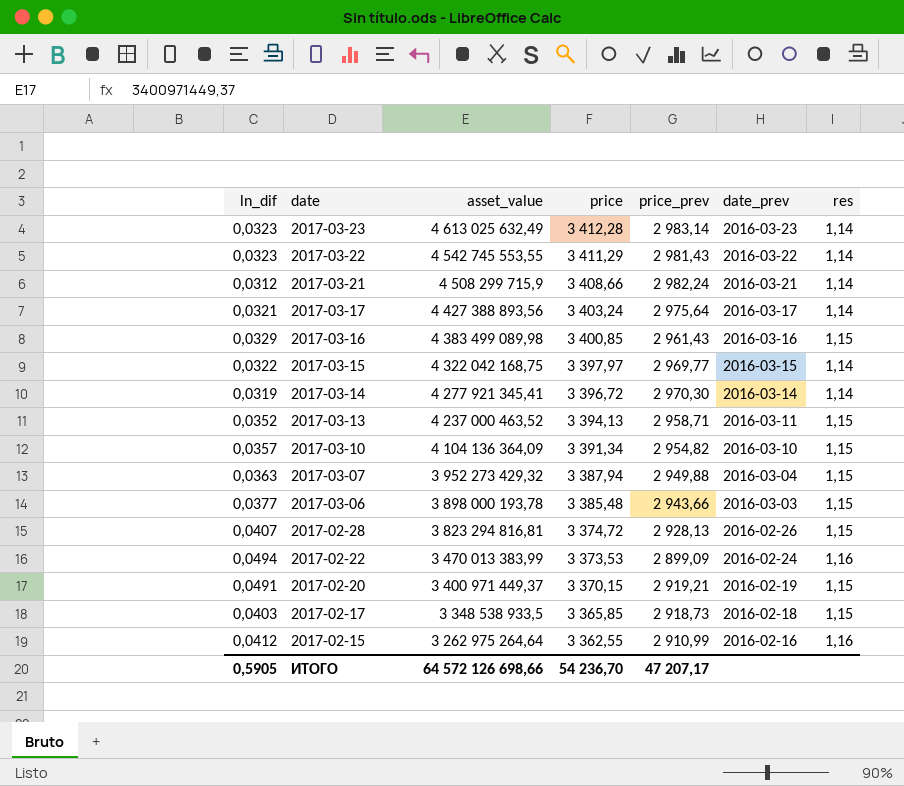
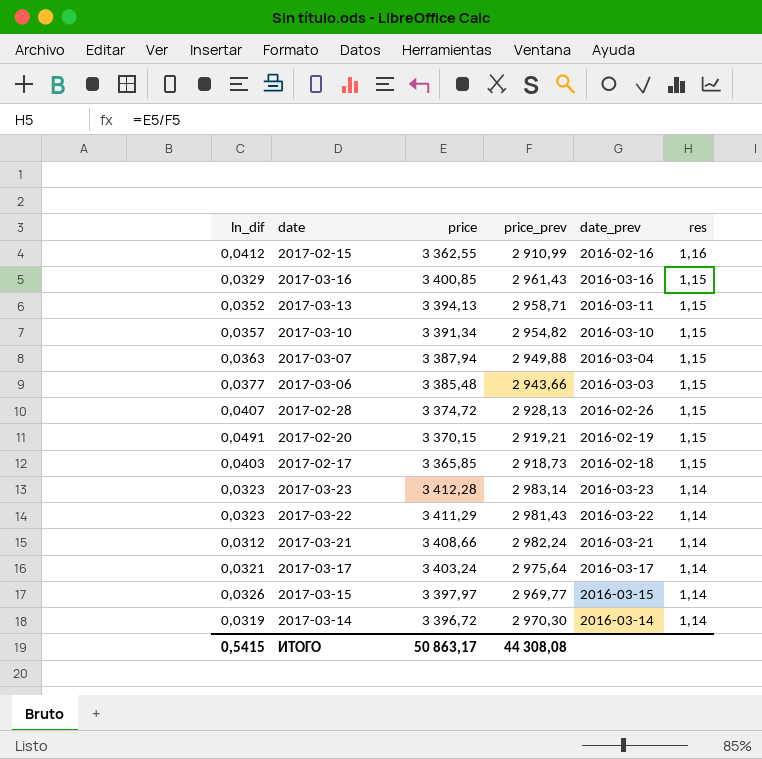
row order: date descending -> res descending
column asset_value | position: 3 -> none
row 2017-02-22: 0,0494 | 3 470 013 383,99 | 3 373,53 | 2 899,09 | 2016-02-24 | 1,16 -> none
2017-03-15 | ln_dif: 0,0322 -> 0,0326
ИТОГО | ln_dif: 0,5905 -> 0,5415
ИТОГО | price: 54 236,70 -> 50 863,17
ИТОГО | price_prev: 47 207,17 -> 44 308,08

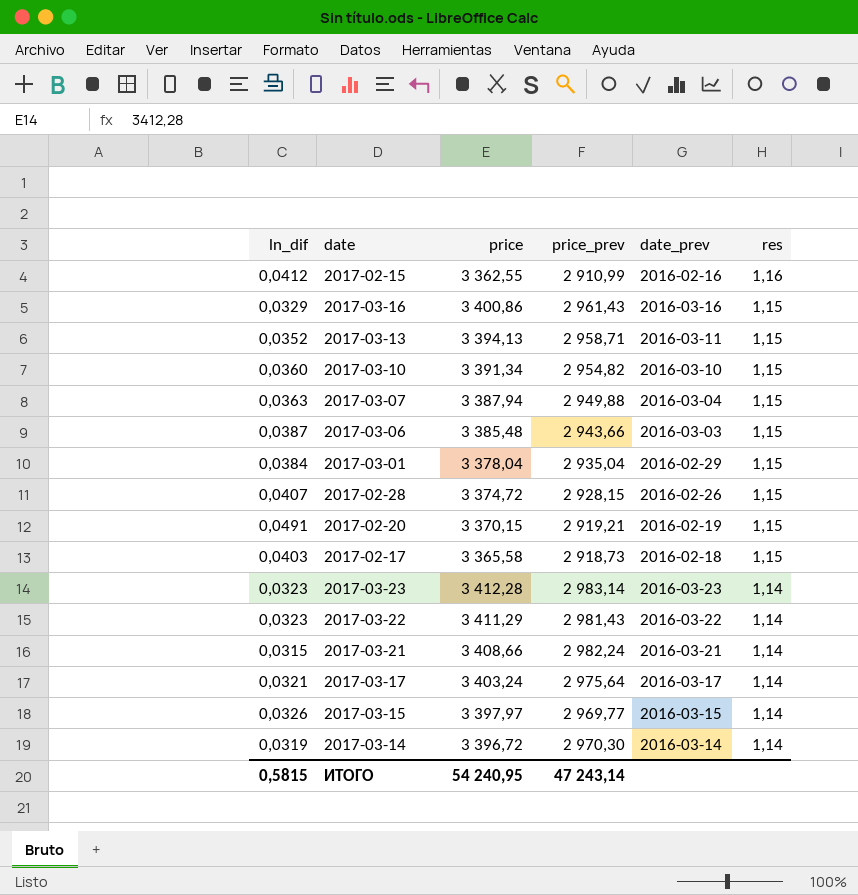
2017-03-16 | price: 3 400,85 -> 3 400,86
2017-03-10 | ln_dif: 0,0357 -> 0,0360
2017-03-06 | ln_dif: 0,0377 -> 0,0387
row 2017-03-01: none -> 0,0384 | 3 378,04 | 2 935,04 | 2016-02-29 | 1,15
2017-02-28 | price_prev: 2 928,13 -> 2 928,15
2017-02-17 | price: 3 365,85 -> 3 365,58
2017-03-21 | ln_dif: 0,0312 -> 0,0315
ИТОГО | ln_dif: 0,5415 -> 0,5815
ИТОГО | price: 50 863,17 -> 54 240,95
ИТОГО | price_prev: 44 308,08 -> 47 243,14

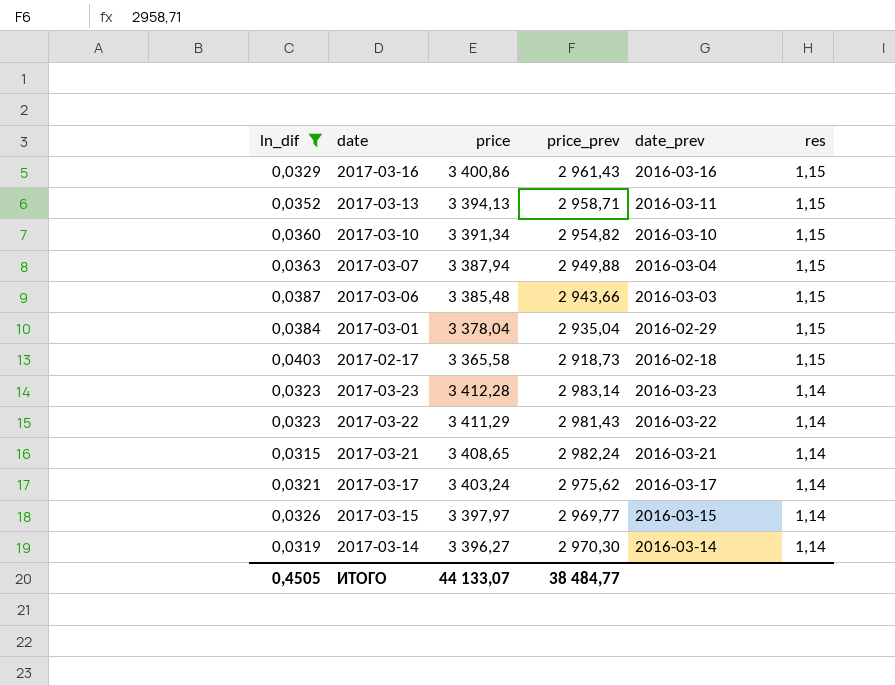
filter: none -> ln_dif <= 0,0403
2017-03-21 | price: 3 408,66 -> 3 408,65
2017-03-17 | price_prev: 2 975,64 -> 2 975,62
2017-03-14 | price: 3 396,72 -> 3 396,27
ИТОГО | ln_dif: 0,5815 -> 0,4505
ИТОГО | price: 54 240,95 -> 44 133,07
ИТОГО | price_prev: 47 243,14 -> 38 484,77

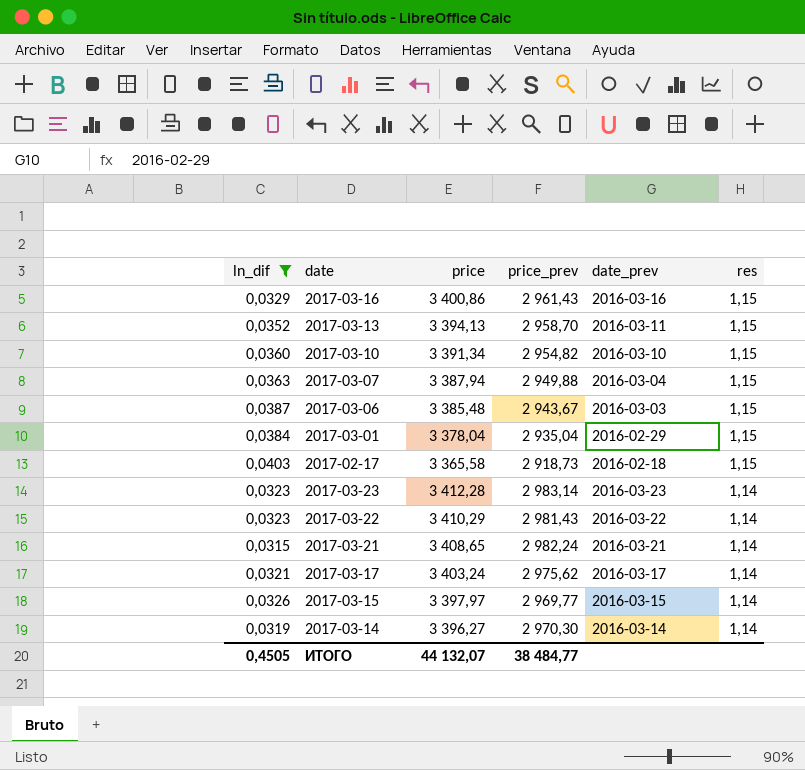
2017-03-13 | price_prev: 2 958,71 -> 2 958,70
2017-03-06 | price_prev: 2 943,66 -> 2 943,67
2017-03-22 | price: 3 411,29 -> 3 410,29
ИТОГО | price: 44 133,07 -> 44 132,07

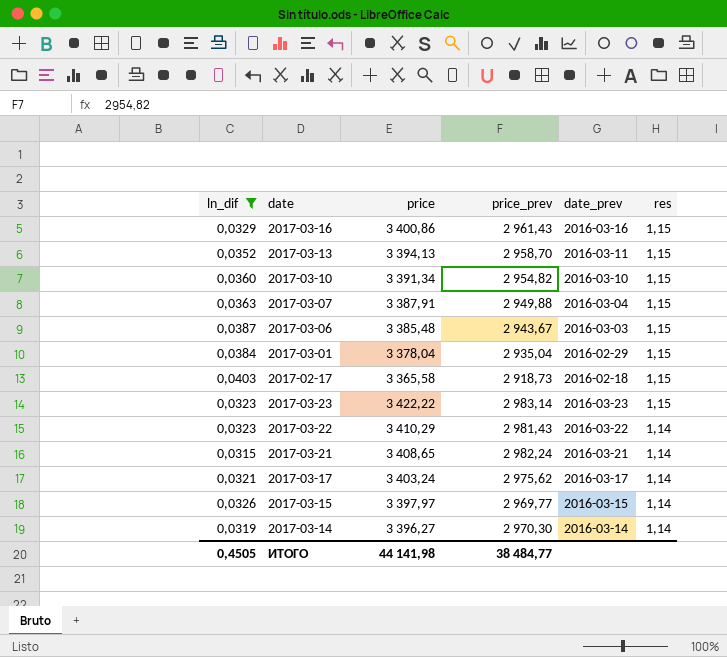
2017-03-07 | price: 3 387,94 -> 3 387,91
2017-03-23 | price: 3 412,28 -> 3 422,22
2017-03-23 | res: 1,14 -> 1,15
ИТОГО | price: 44 132,07 -> 44 141,98

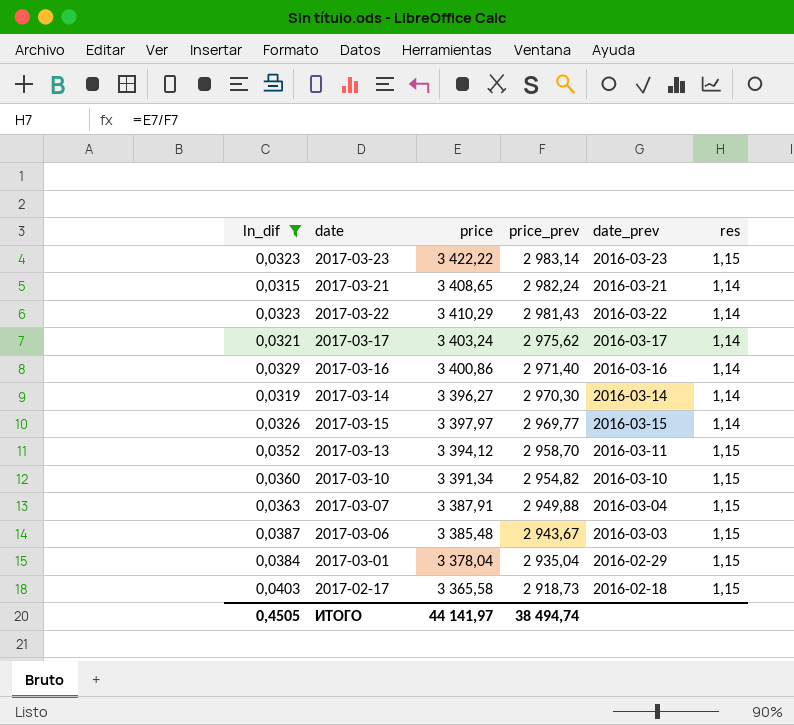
row order: res descending -> price_prev descending
2017-03-16 | price_prev: 2 961,43 -> 2 971,40
2017-03-16 | res: 1,15 -> 1,14
2017-03-13 | price: 3 394,13 -> 3 394,12
ИТОГО | price: 44 141,98 -> 44 141,97
ИТОГО | price_prev: 38 484,77 -> 38 494,74

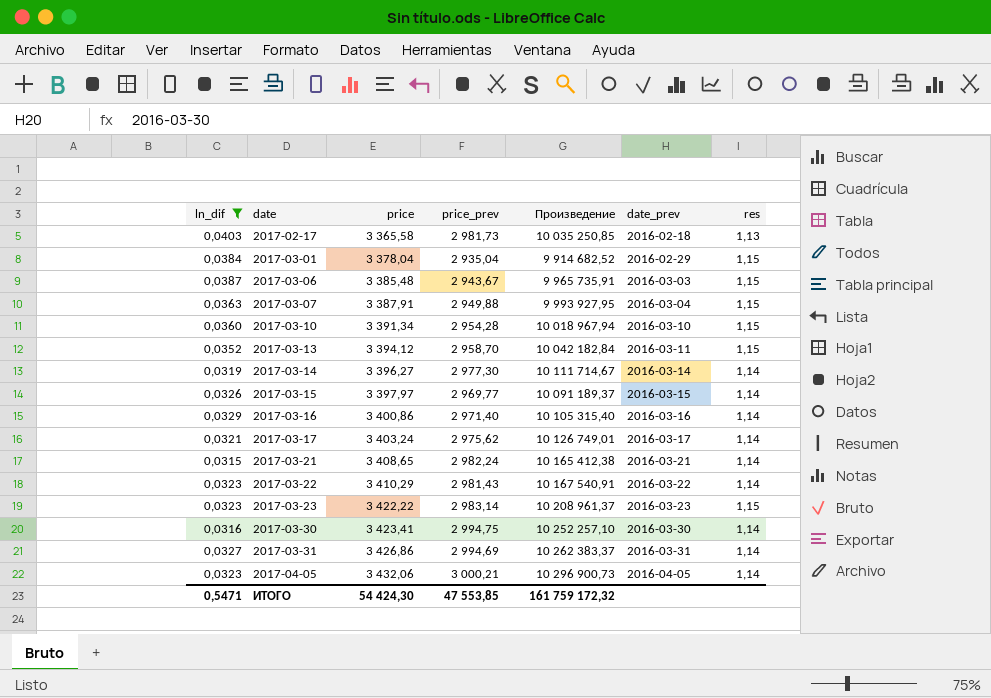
row order: price_prev descending -> date ascending
column Произведение | formula: none -> [price] * [price_prev]
2017-02-17 | price_prev: 2 918,73 -> 2 981,73
2017-02-17 | res: 1,15 -> 1,13
2017-03-10 | price_prev: 2 954,82 -> 2 954,28
2017-03-14 | price_prev: 2 970,30 -> 2 977,30
row 2017-03-30: none -> 0,0316 | 3 423,41 | 2 994,75 | 10 252 257,10 | 2016-03-30 | 1,14
row 2017-03-31: none -> 0,0327 | 3 426,86 | 2 994,69 | 10 262 383,37 | 2016-03-31 | 1,14
row 2017-04-05: none -> 0,0323 | 3 432,06 | 3 000,21 | 10 296 900,73 | 2016-04-05 | 1,14
ИТОГО | ln_dif: 0,4505 -> 0,5471
ИТОГО | price: 44 141,97 -> 54 424,30
ИТОГО | price_prev: 38 494,74 -> 47 553,85

